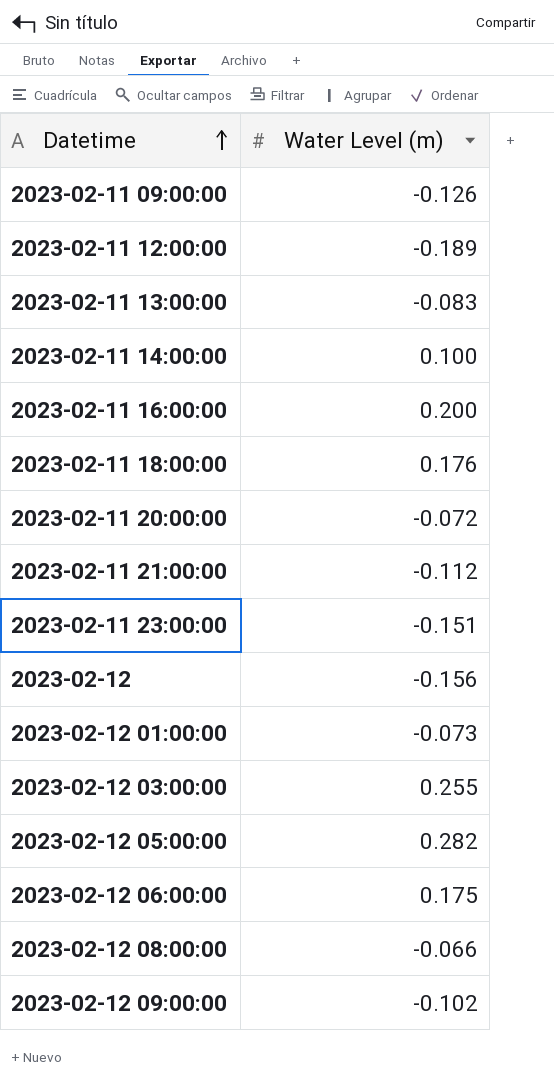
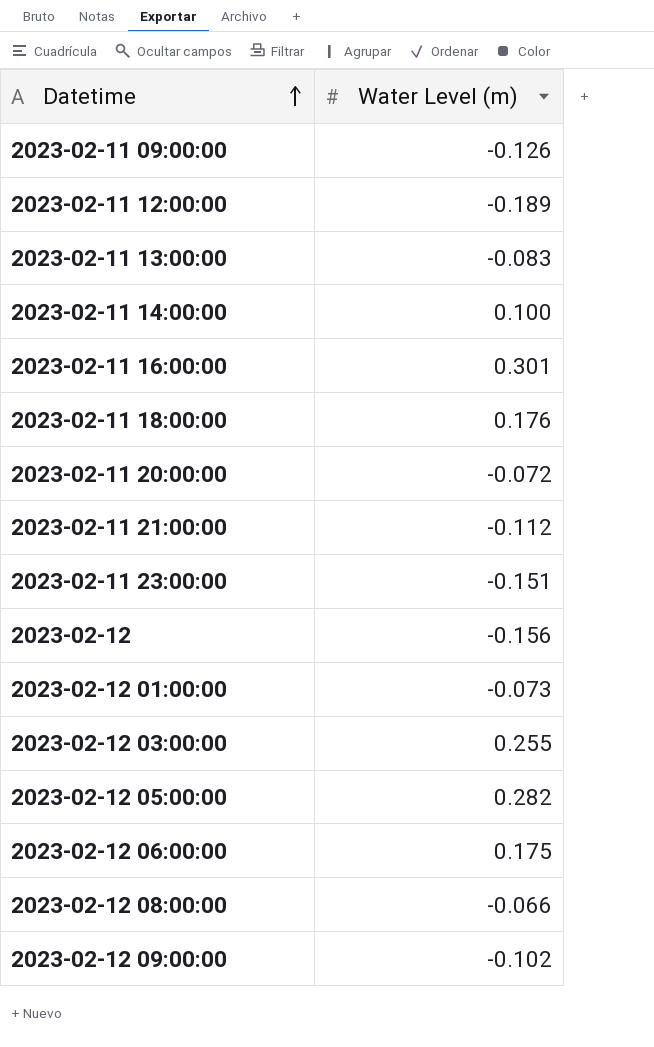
2023-02-11 16:00:00 | Water Level (m): 0.200 -> 0.301

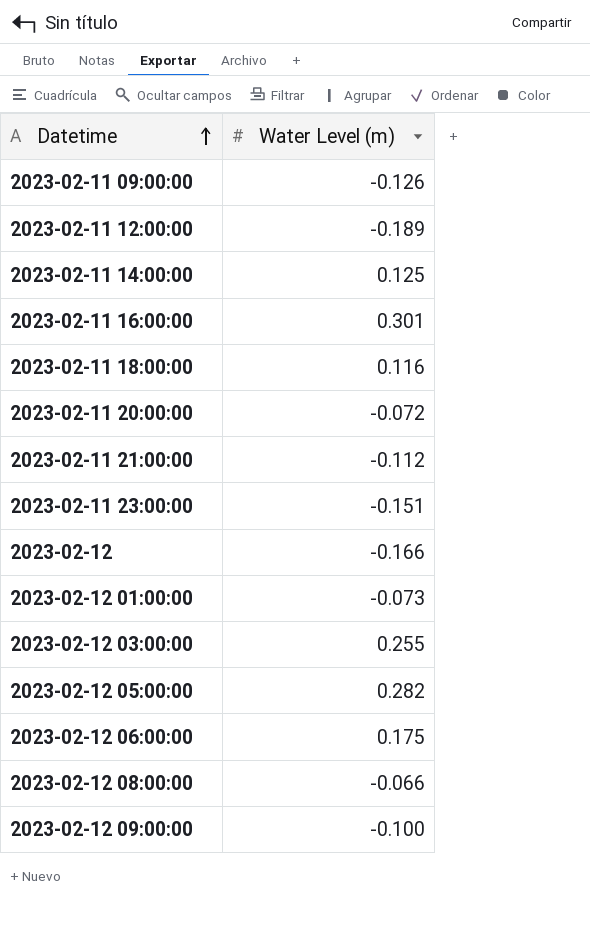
row 2023-02-11 13:00:00: -0.083 -> none
2023-02-11 14:00:00 | Water Level (m): 0.100 -> 0.125
2023-02-11 18:00:00 | Water Level (m): 0.176 -> 0.116
2023-02-12 | Water Level (m): -0.156 -> -0.166
2023-02-12 09:00:00 | Water Level (m): -0.102 -> -0.100

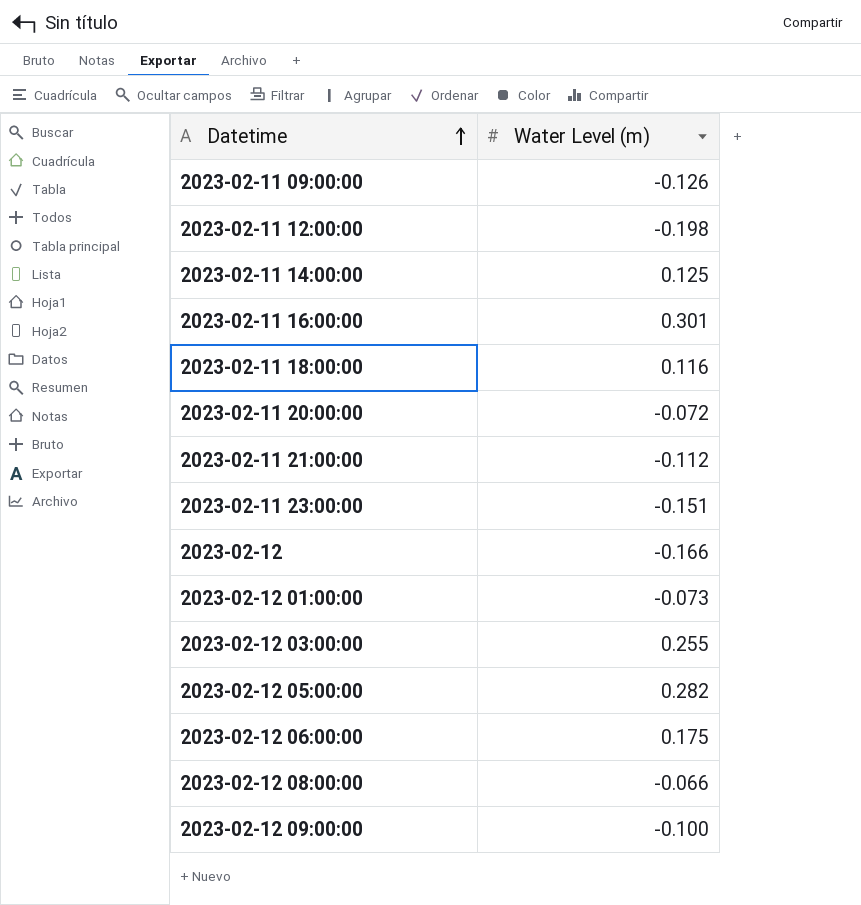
2023-02-11 12:00:00 | Water Level (m): -0.189 -> -0.198

